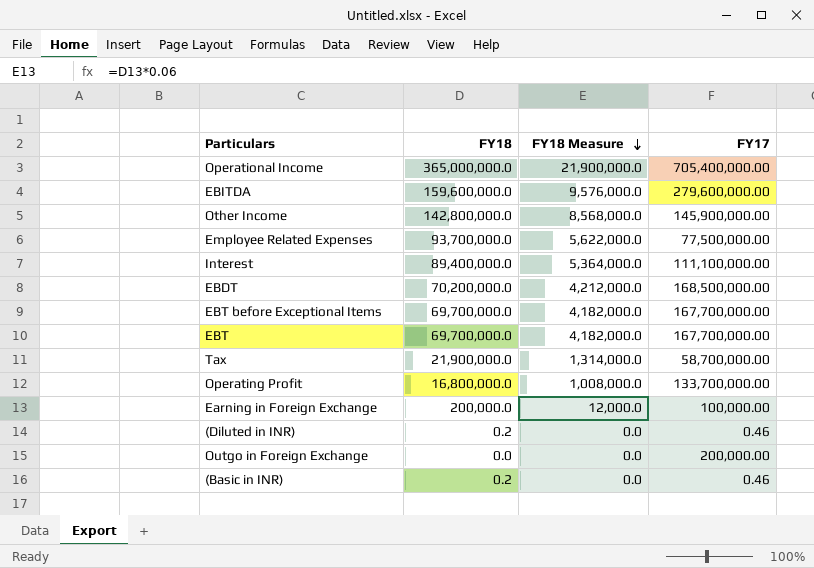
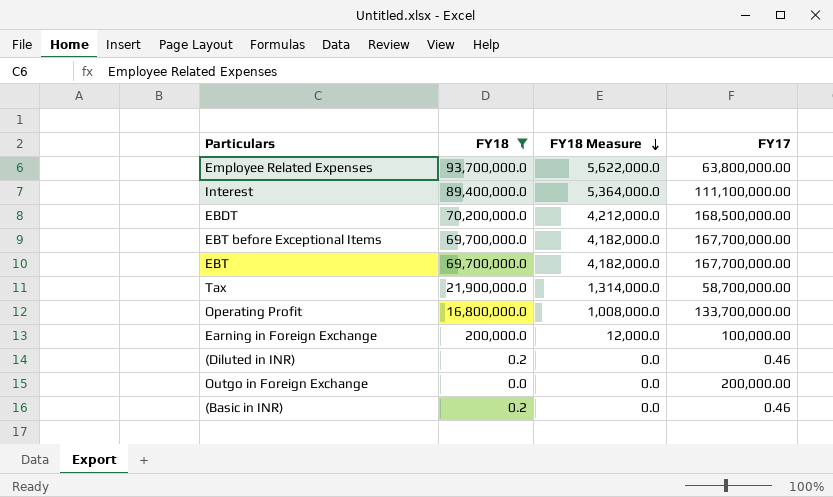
filter: none -> FY18 <= 93,700,000.0
Employee Related Expenses | FY17: 77,500,000.00 -> 63,800,000.00

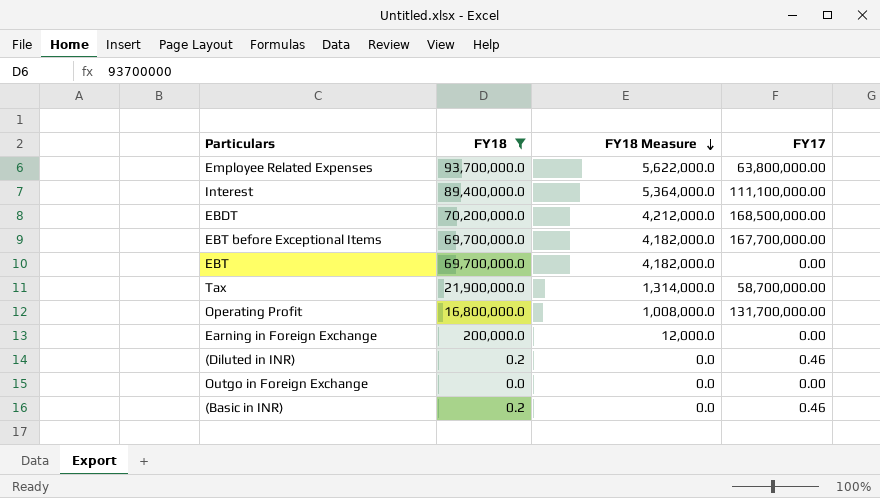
EBT | FY17: 167,700,000.00 -> 0.00
Operating Profit | FY17: 133,700,000.00 -> 131,700,000.00
Earning in Foreign Exchange | FY17: 100,000.00 -> 0.00
Outgo in Foreign Exchange | FY17: 200,000.00 -> 0.00

